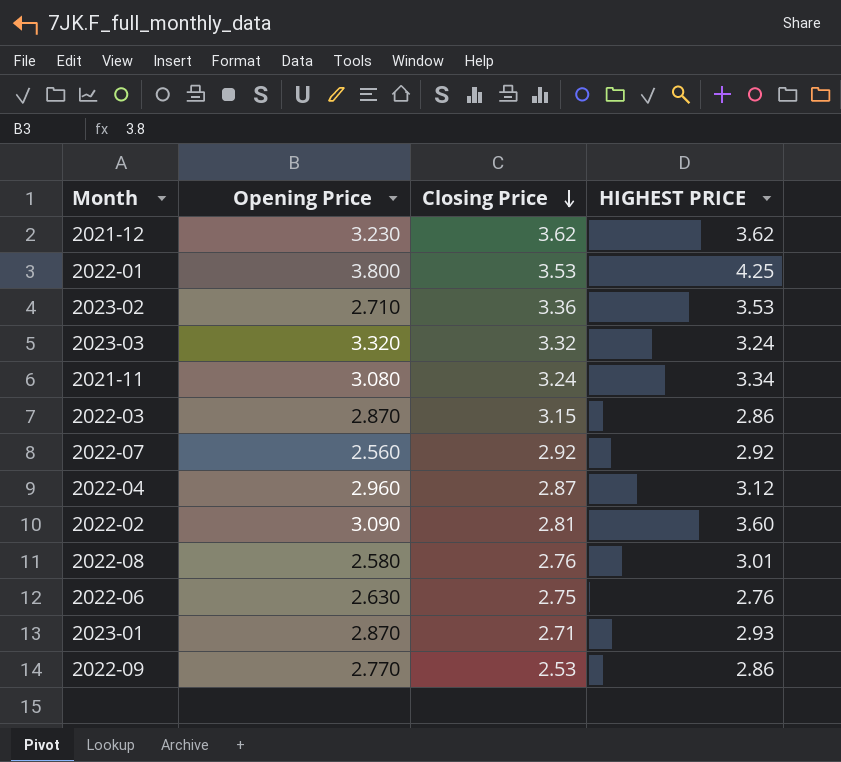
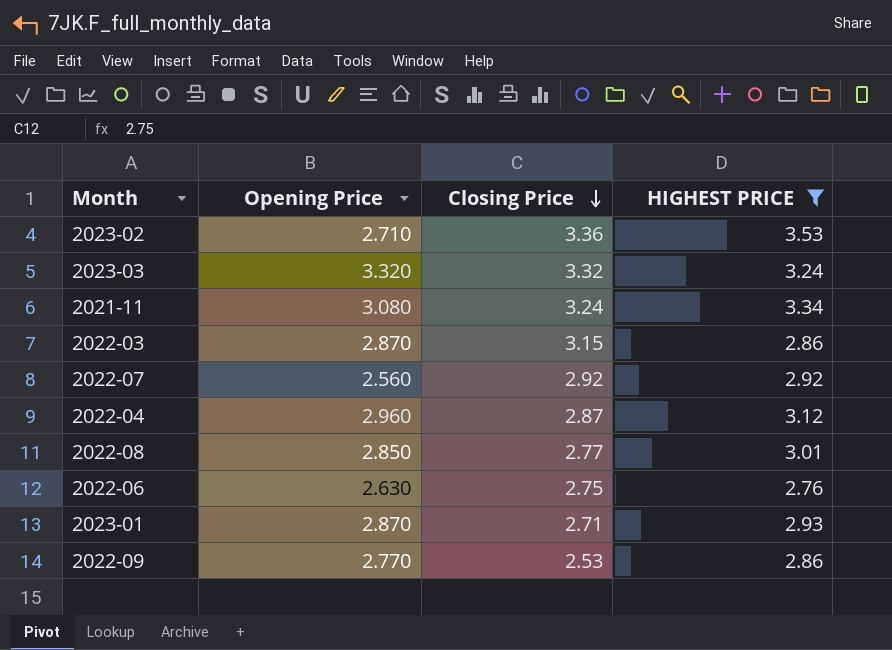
filter: none -> HIGHEST PRICE <= 3.53
2022-08 | Opening Price: 2.580 -> 2.850
2022-08 | Closing Price: 2.76 -> 2.77

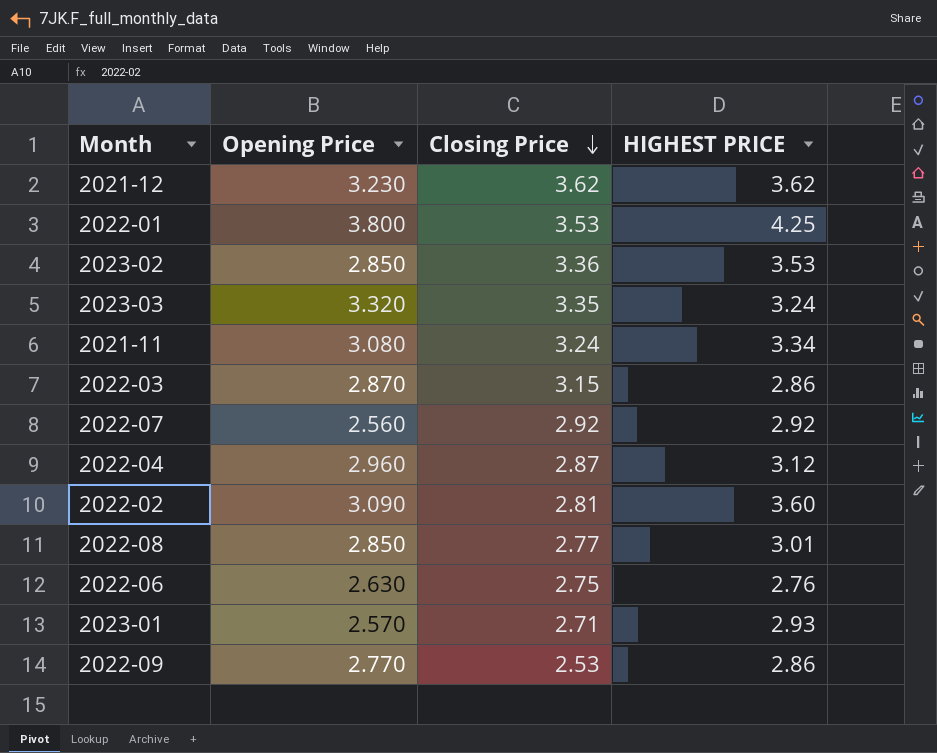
filter: HIGHEST PRICE <= 3.53 -> none
2023-02 | Opening Price: 2.710 -> 2.850
2023-03 | Closing Price: 3.32 -> 3.35
2023-01 | Opening Price: 2.870 -> 2.570

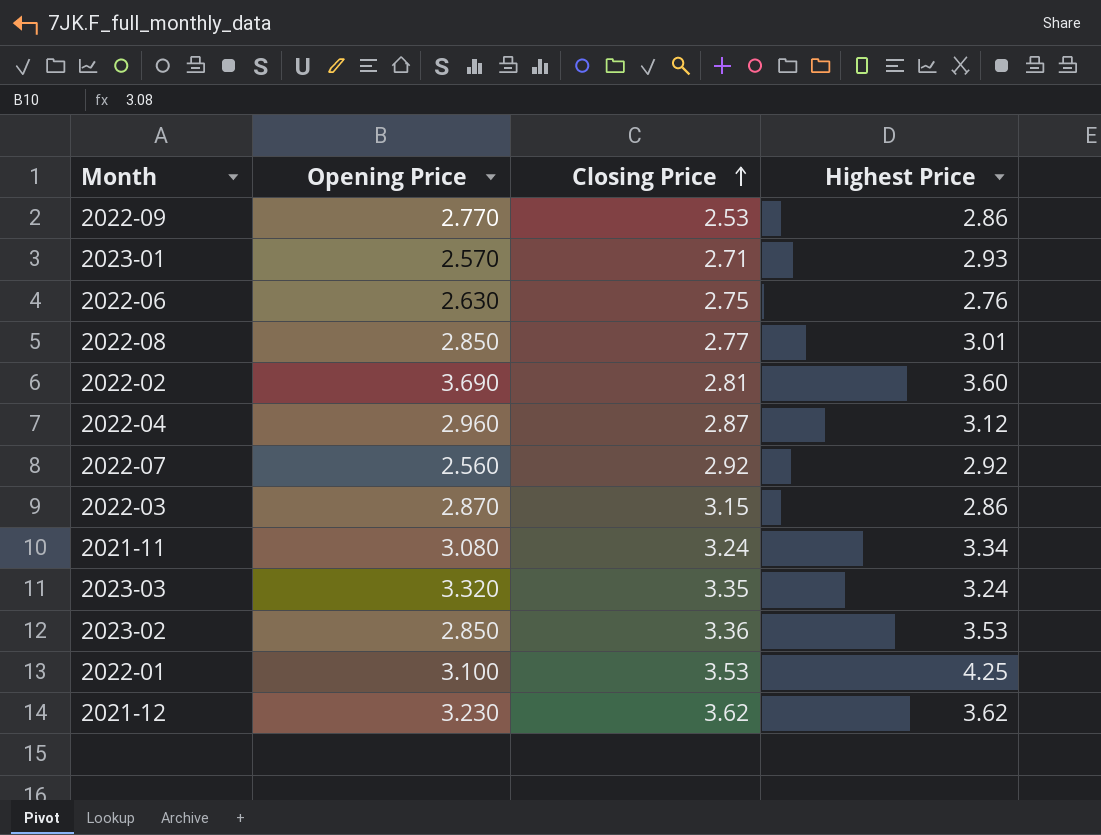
row order: Closing Price descending -> Closing Price ascending
column name: HIGHEST PRICE -> Highest Price
2022-02 | Opening Price: 3.090 -> 3.690
2022-01 | Opening Price: 3.800 -> 3.100

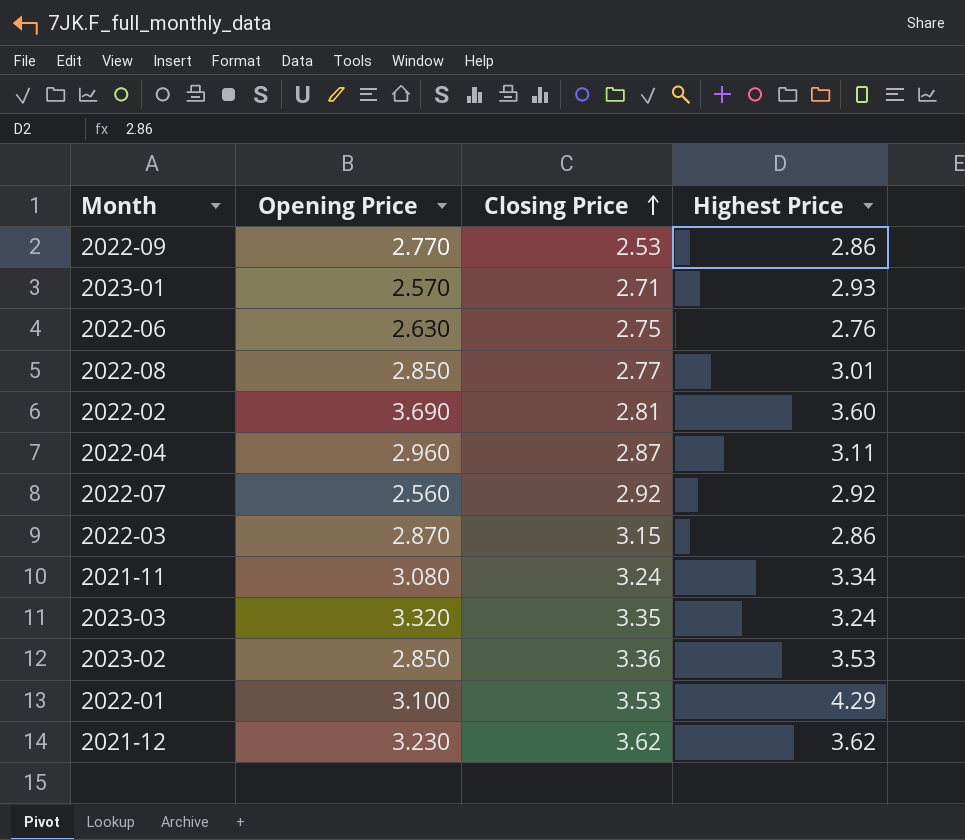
2022-04 | Highest Price: 3.12 -> 3.11
2022-01 | Highest Price: 4.25 -> 4.29

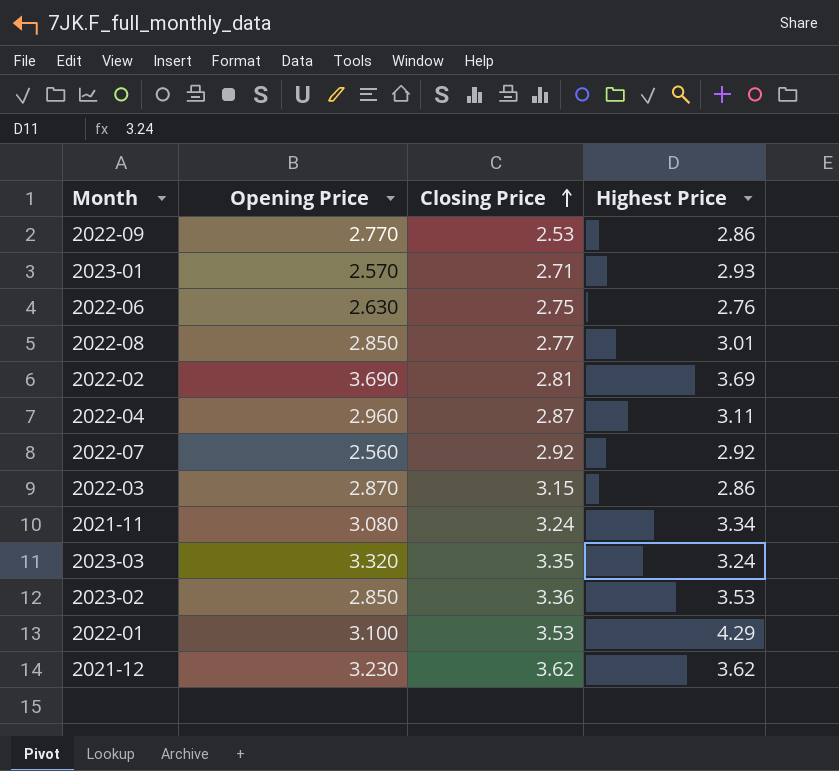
2022-02 | Highest Price: 3.60 -> 3.69

